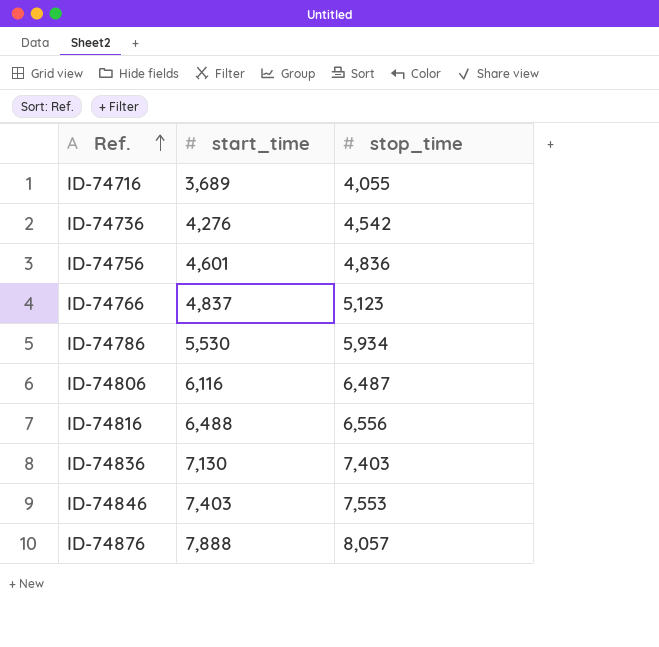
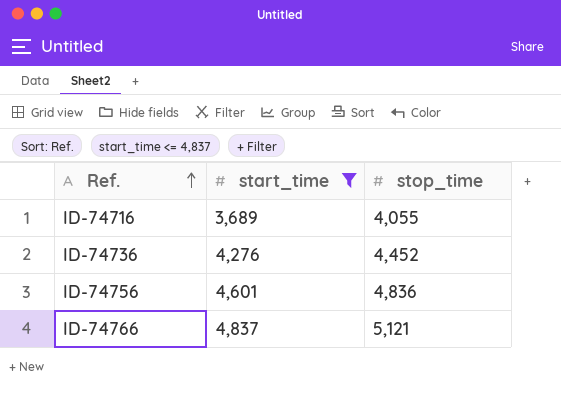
filter: none -> start_time <= 4,837
ID-74736 | stop_time: 4,542 -> 4,452
ID-74766 | stop_time: 5,123 -> 5,121

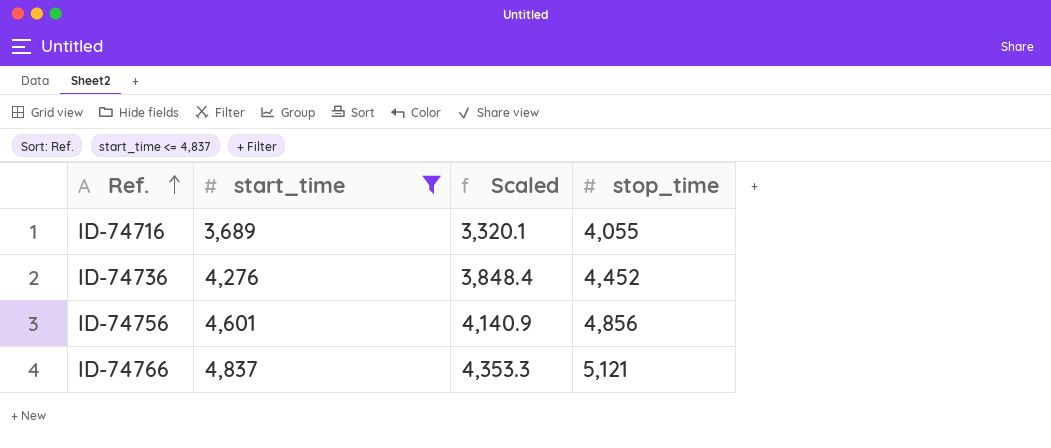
column Scaled | formula: none -> [start_time] * 0.9
ID-74756 | stop_time: 4,836 -> 4,856

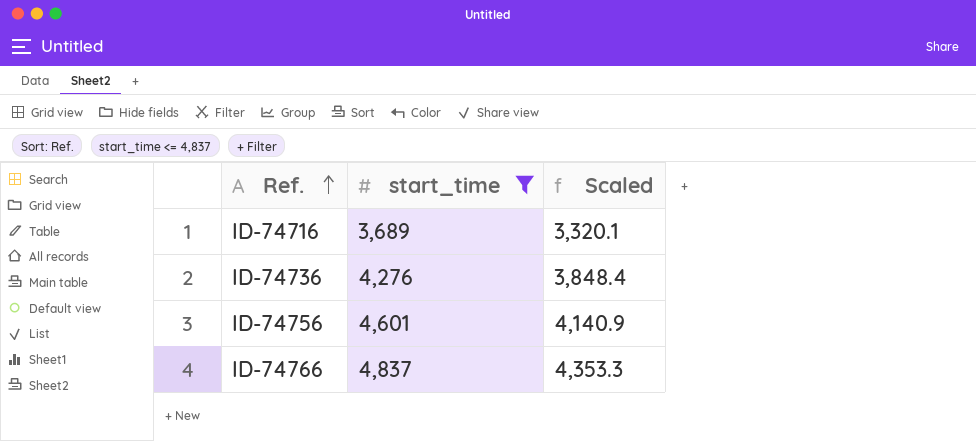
column stop_time | position: 4 -> none

